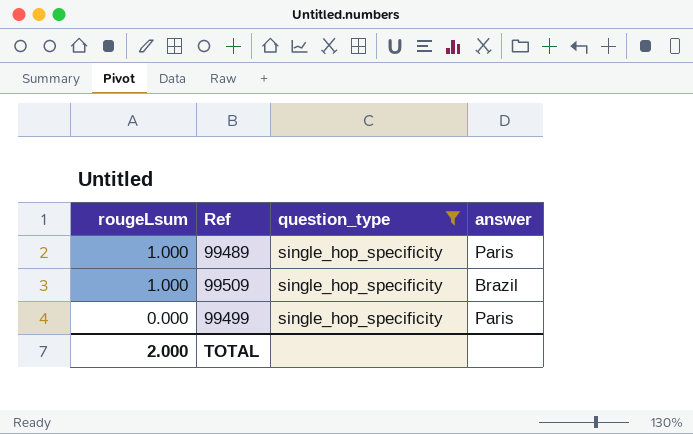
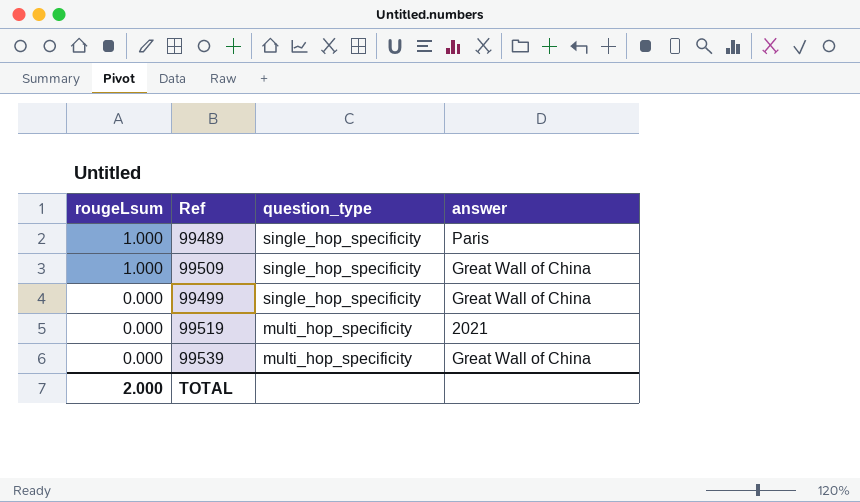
filter: question_type = single_hop_specificity -> none
99509 | answer: Brazil -> Great Wall of China
99499 | answer: Paris -> Great Wall of China

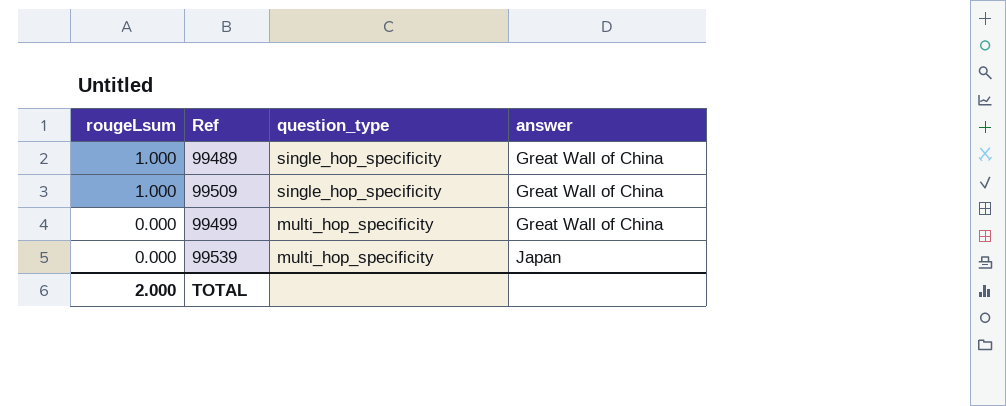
row 99519: 0.000 | multi_hop_specificity | 2021 -> none
99489 | answer: Paris -> Great Wall of China
99499 | question_type: single_hop_specificity -> multi_hop_specificity
99539 | answer: Great Wall of China -> Japan

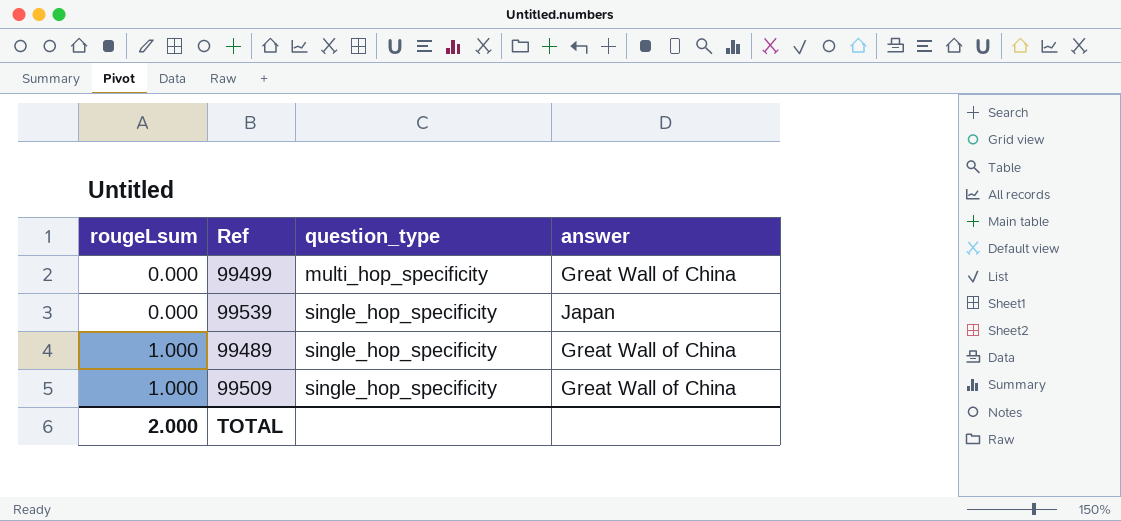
row order: rougeLsum descending -> rougeLsum ascending
99539 | question_type: multi_hop_specificity -> single_hop_specificity

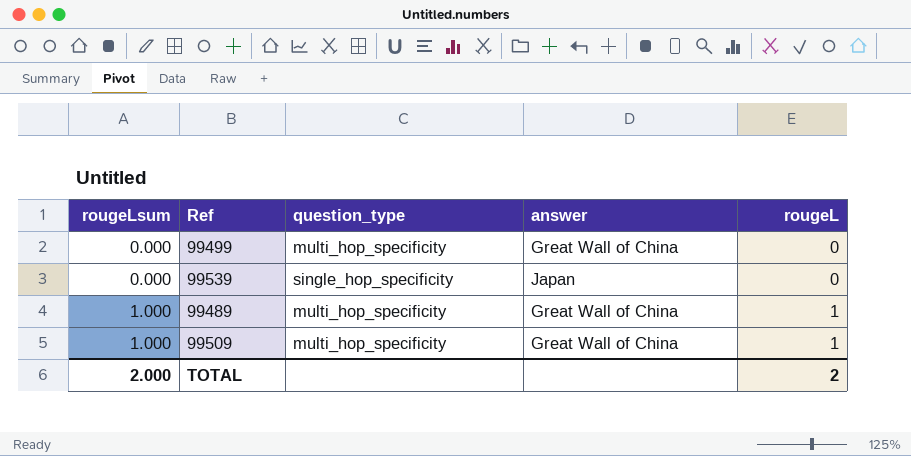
column rougeL | position: none -> 5
99489 | question_type: single_hop_specificity -> multi_hop_specificity
99509 | question_type: single_hop_specificity -> multi_hop_specificity

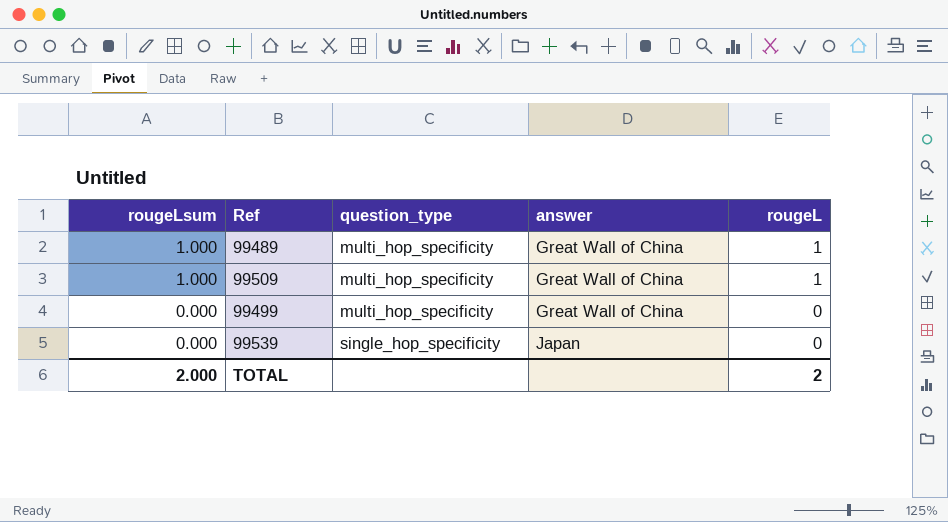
row order: rougeLsum ascending -> rougeLsum descending

